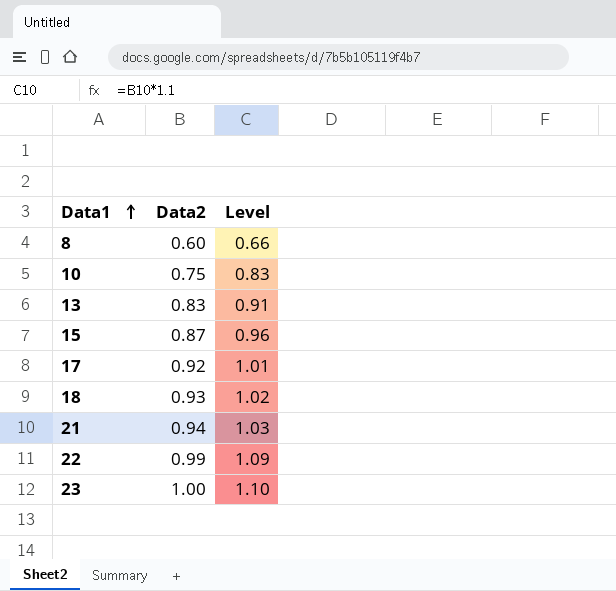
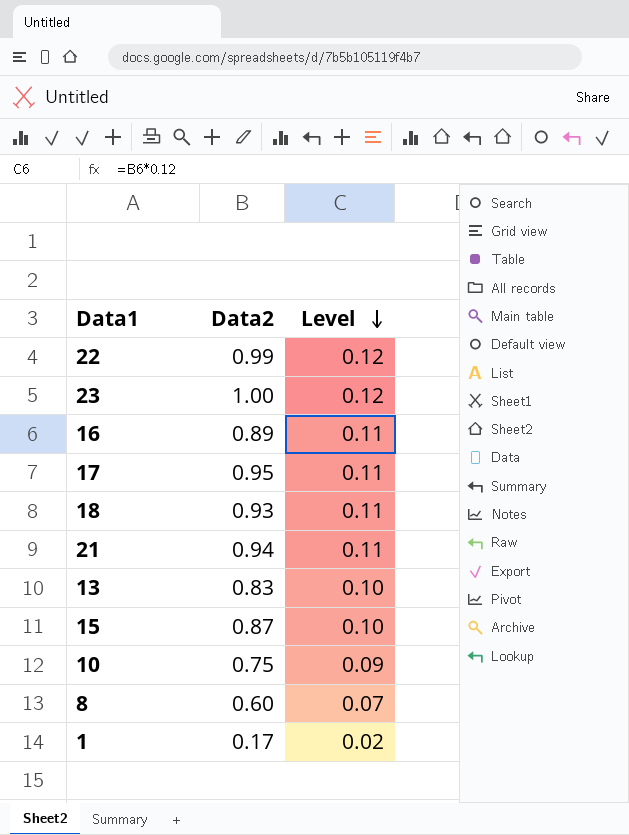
row order: Data1 ascending -> Level descending
column Level | formula: [Data2] * 1.1 -> [Data2] * 0.12
row 16: none -> 0.89 | 0.11
17 | Data2: 0.92 -> 0.95
row 1: none -> 0.17 | 0.02

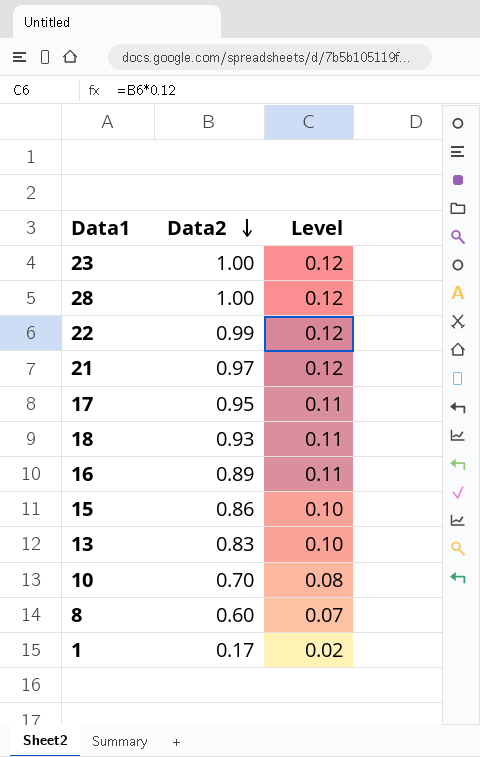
row order: Level descending -> Data2 descending
row 28: none -> 1.00 | 0.12
21 | Data2: 0.94 -> 0.97
21 | Level: 0.11 -> 0.12
15 | Data2: 0.87 -> 0.86
10 | Data2: 0.75 -> 0.70
10 | Level: 0.09 -> 0.08

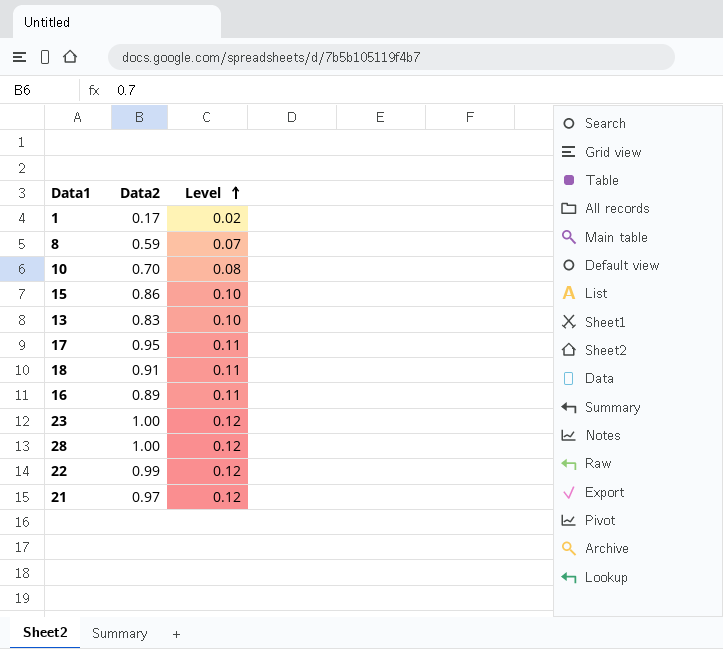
row order: Data2 descending -> Level ascending
8 | Data2: 0.60 -> 0.59
18 | Data2: 0.93 -> 0.91

